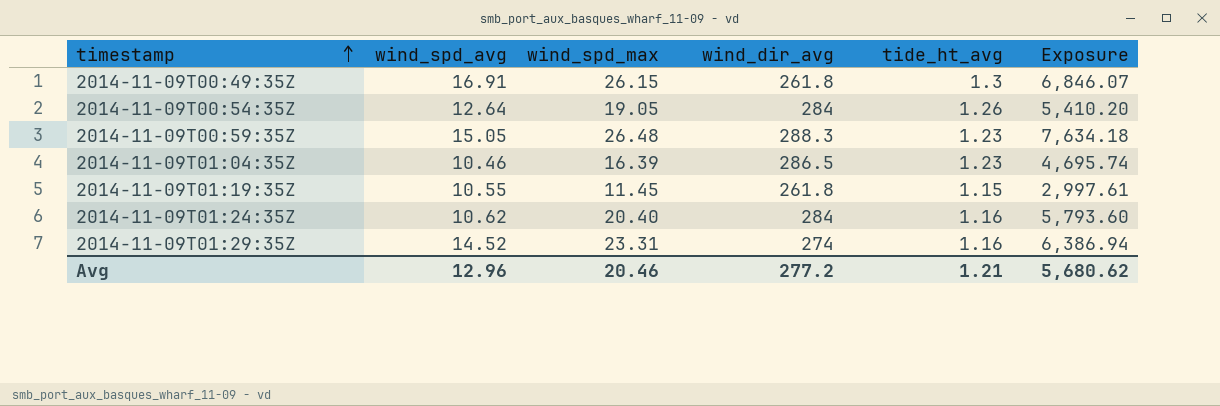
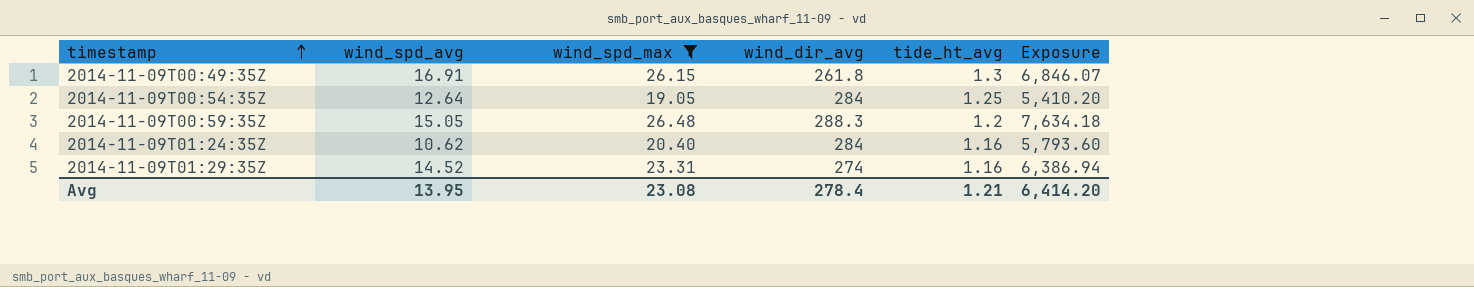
filter: none -> wind_spd_max >= 19.05
2014-11-09T00:54:35Z | tide_ht_avg: 1.26 -> 1.25
2014-11-09T00:59:35Z | tide_ht_avg: 1.23 -> 1.2
Avg | wind_spd_avg: 12.96 -> 13.95
Avg | wind_spd_max: 20.46 -> 23.08
Avg | wind_dir_avg: 277.2 -> 278.4
Avg | Exposure: 5,680.62 -> 6,414.20

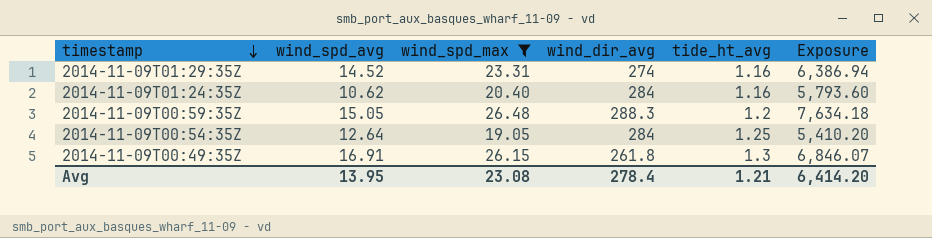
row order: timestamp ascending -> timestamp descending

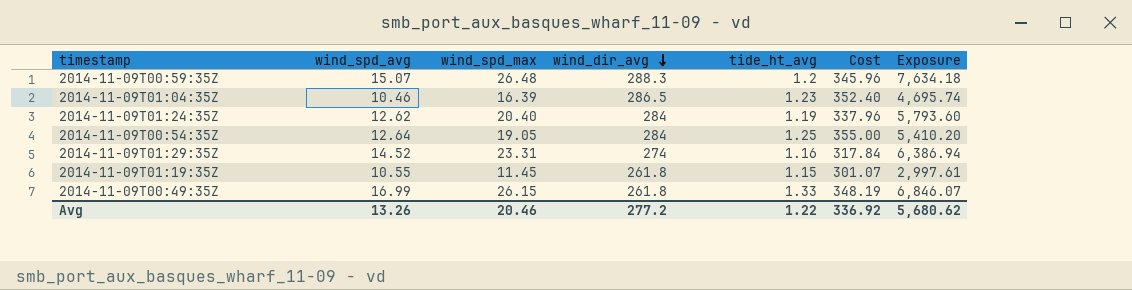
filter: wind_spd_max >= 19.05 -> none
row order: timestamp descending -> wind_dir_avg descending
column Cost | formula: none -> [wind_dir_avg] * [tide_ht_avg]
2014-11-09T00:59:35Z | wind_spd_avg: 15.05 -> 15.07
2014-11-09T01:24:35Z | wind_spd_avg: 10.62 -> 12.62
2014-11-09T01:24:35Z | tide_ht_avg: 1.16 -> 1.19
2014-11-09T00:49:35Z | wind_spd_avg: 16.91 -> 16.99
2014-11-09T00:49:35Z | tide_ht_avg: 1.3 -> 1.33
Avg | wind_spd_avg: 13.95 -> 13.26
Avg | wind_spd_max: 23.08 -> 20.46
Avg | wind_dir_avg: 278.4 -> 277.2
Avg | tide_ht_avg: 1.21 -> 1.22
Avg | Exposure: 6,414.20 -> 5,680.62

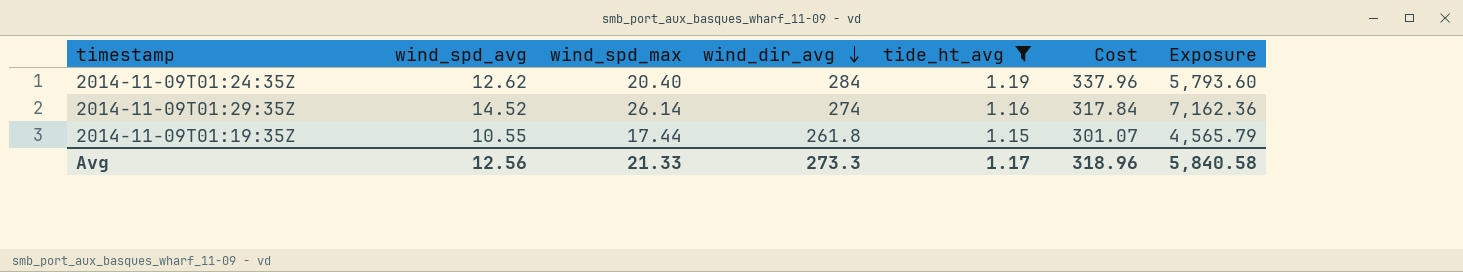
filter: none -> tide_ht_avg <= 1.19
2014-11-09T01:29:35Z | wind_spd_max: 23.31 -> 26.14
2014-11-09T01:29:35Z | Exposure: 6,386.94 -> 7,162.36
2014-11-09T01:19:35Z | wind_spd_max: 11.45 -> 17.44
2014-11-09T01:19:35Z | Exposure: 2,997.61 -> 4,565.79
Avg | wind_spd_avg: 13.26 -> 12.56
Avg | wind_spd_max: 20.46 -> 21.33
Avg | wind_dir_avg: 277.2 -> 273.3
Avg | tide_ht_avg: 1.22 -> 1.17
Avg | Cost: 336.92 -> 318.96
Avg | Exposure: 5,680.62 -> 5,840.58

